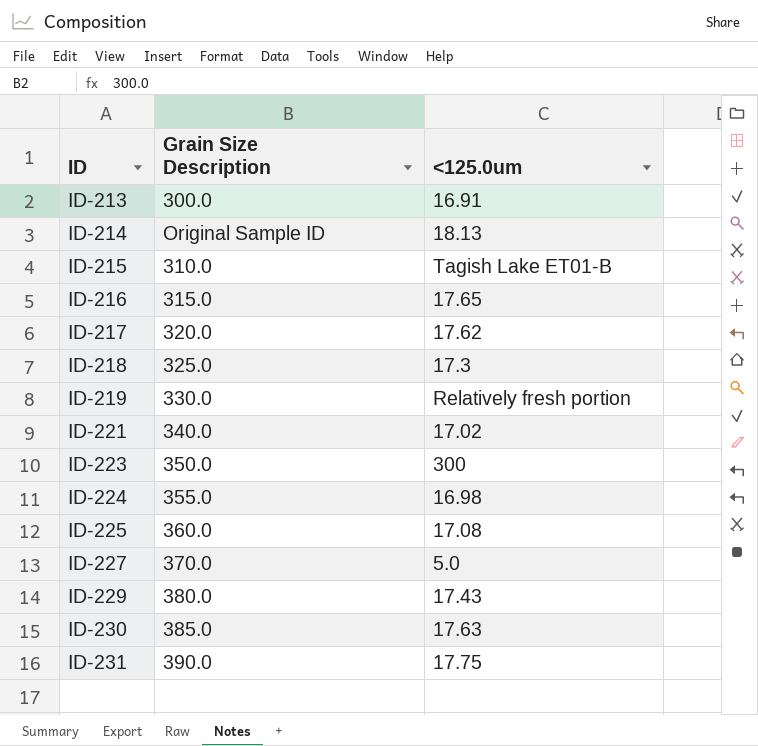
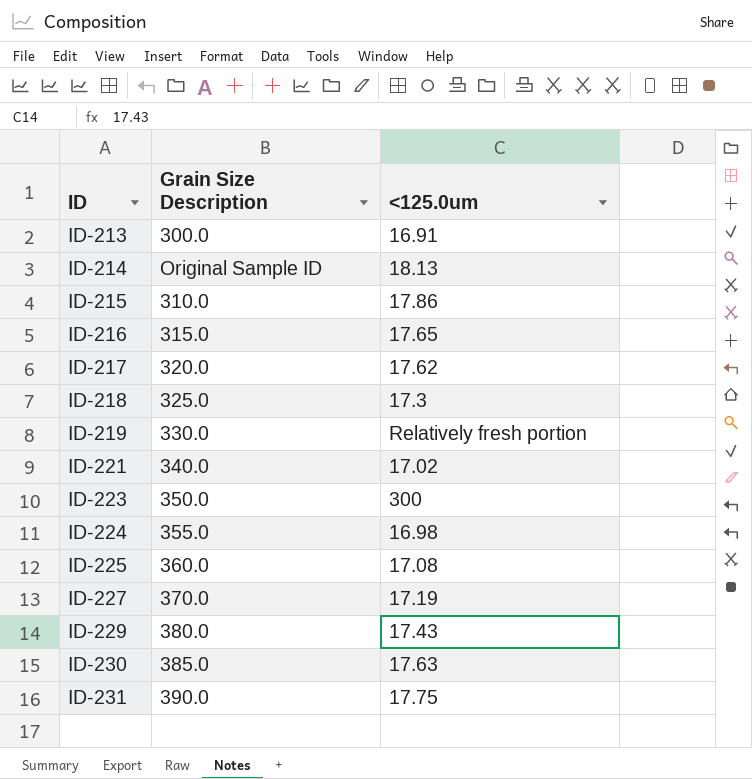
ID-215 | <125.0um: Tagish Lake ET01-B -> 17.86
ID-227 | <125.0um: 5.0 -> 17.19

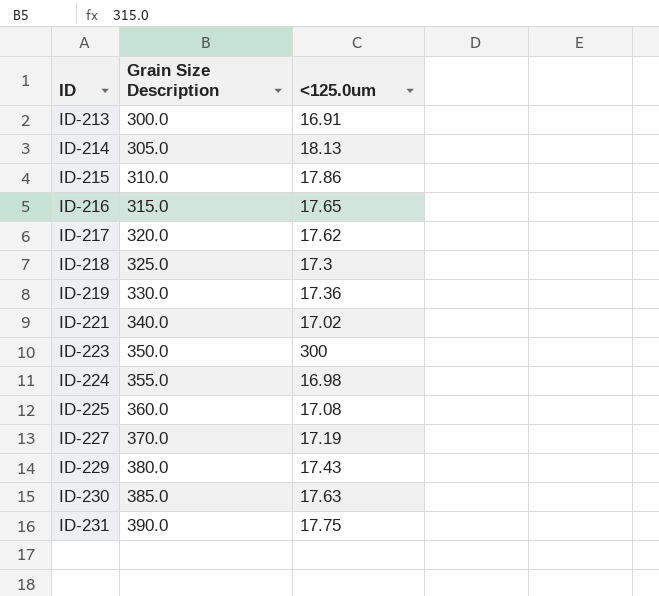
ID-214 | Grain Size Description: Original Sample ID -> 305.0
ID-219 | <125.0um: Relatively fresh portion -> 17.36

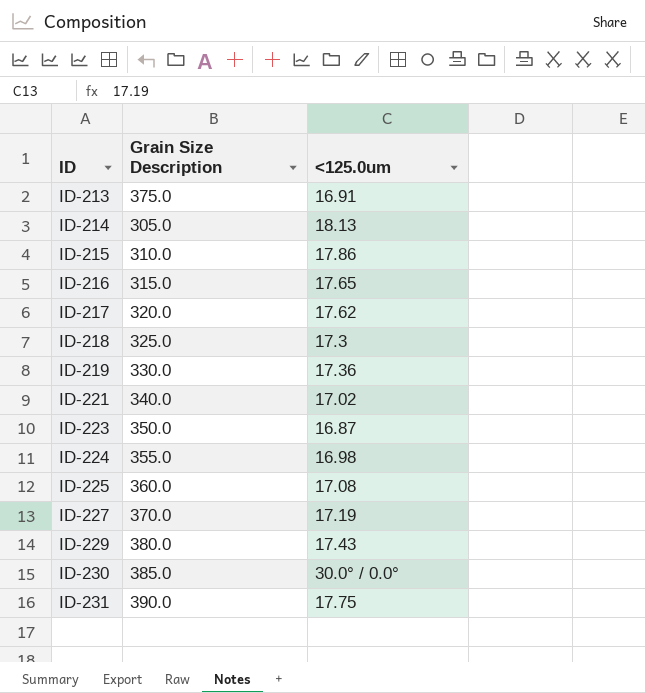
ID-213 | Grain Size Description: 300.0 -> 375.0
ID-223 | <125.0um: 300 -> 16.87
ID-230 | <125.0um: 17.63 -> 30.0° / 0.0°

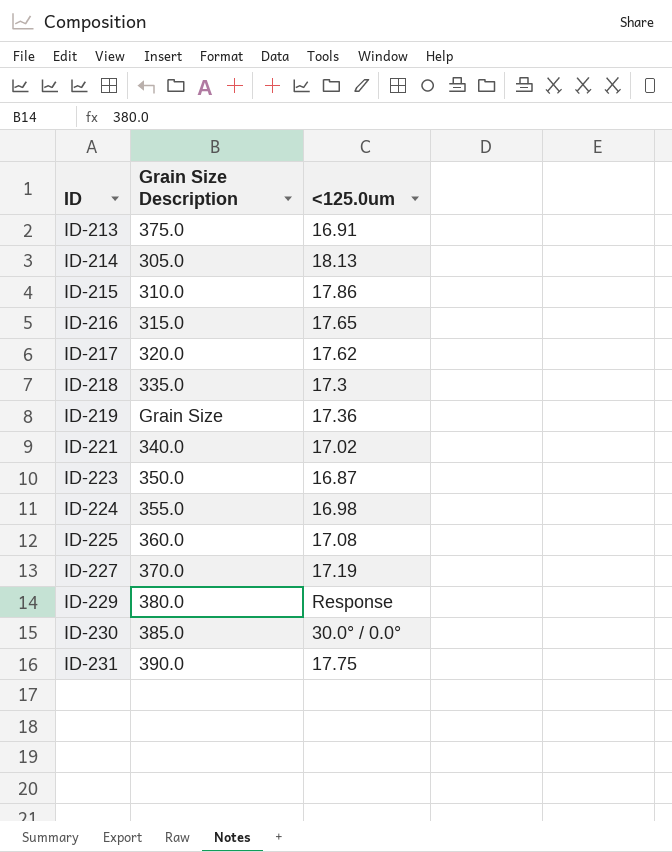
ID-218 | Grain Size Description: 325.0 -> 335.0
ID-219 | Grain Size Description: 330.0 -> Grain Size
ID-229 | <125.0um: 17.43 -> Response

